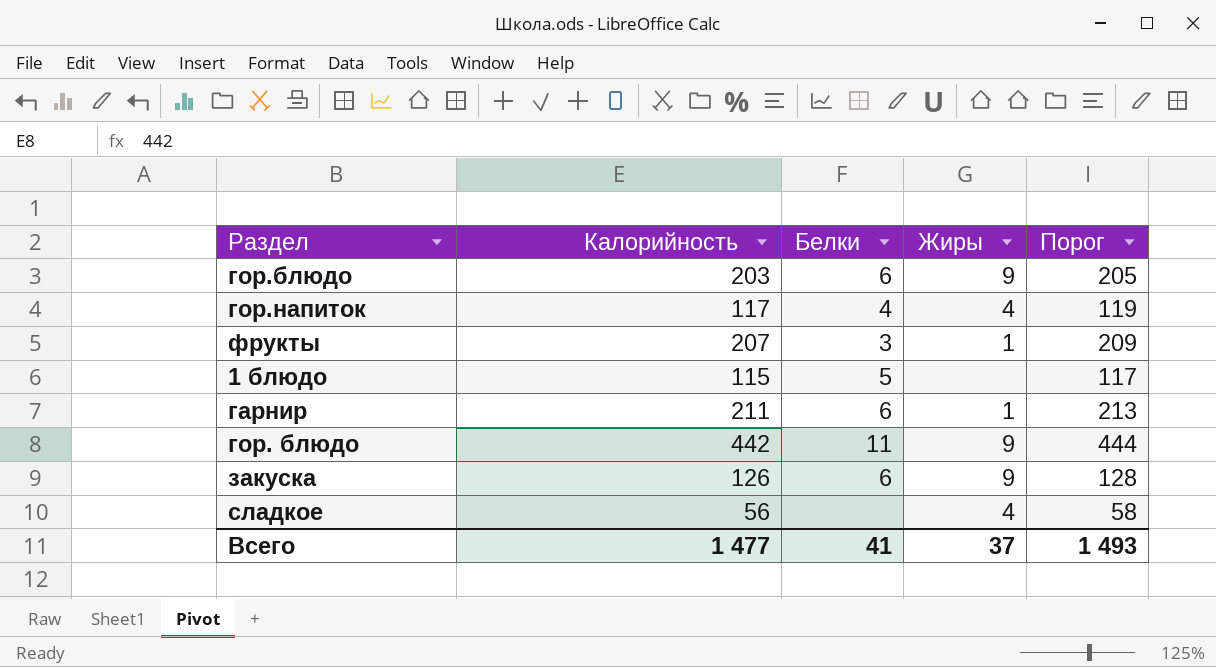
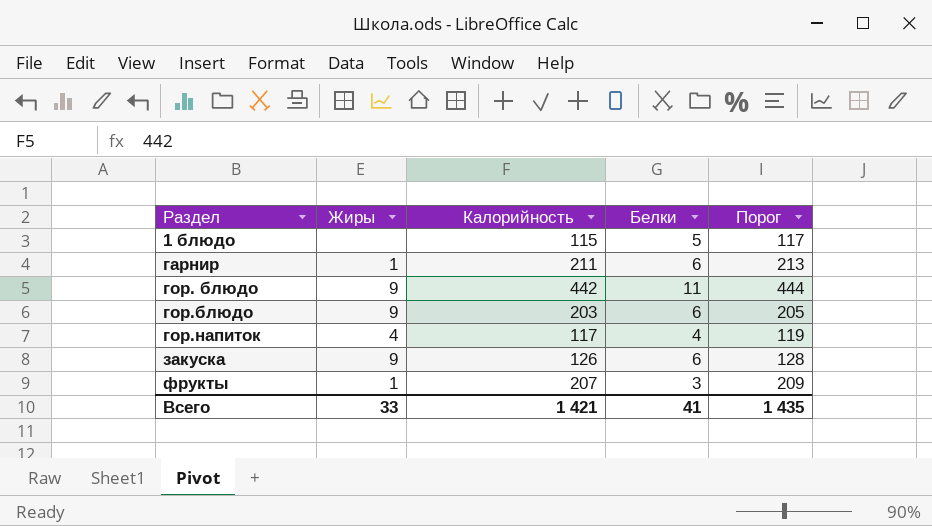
row order: none -> Раздел ascending
column Жиры | position: 4 -> 2
row сладкое: 56 | none | 4 | 58 -> none
Всего | Жиры: 37 -> 33
Всего | Калорийность: 1 477 -> 1 421
Всего | Порог: 1 493 -> 1 435

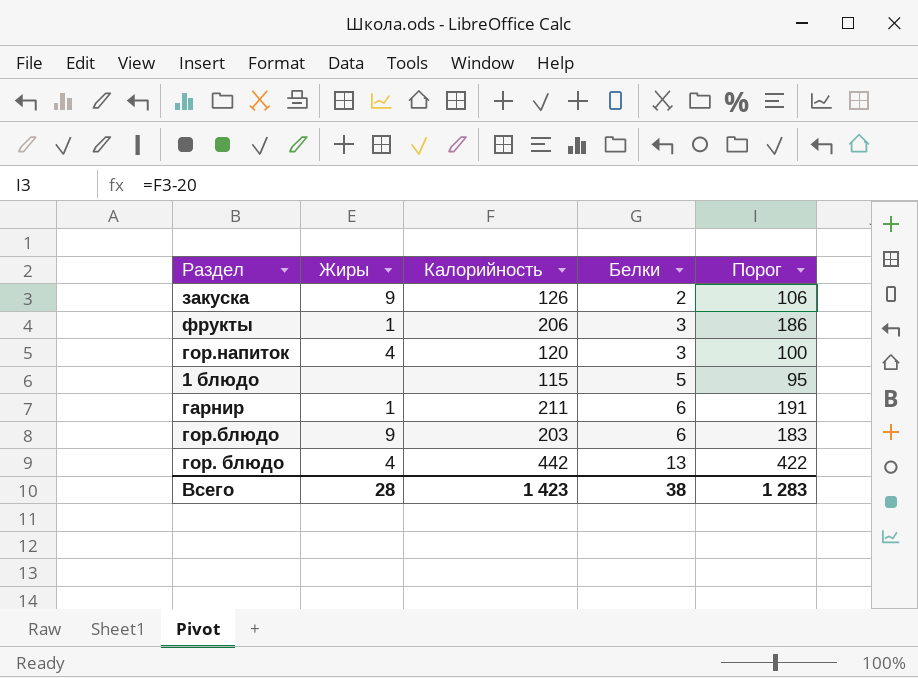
row order: Раздел ascending -> Белки ascending
column Порог | formula: [Калорийность] + 2 -> [Калорийность] - 20
закуска | Белки: 6 -> 2
фрукты | Калорийность: 207 -> 206
гор.напиток | Калорийность: 117 -> 120
гор.напиток | Белки: 4 -> 3
гор. блюдо | Жиры: 9 -> 4
гор. блюдо | Белки: 11 -> 13
Всего | Жиры: 33 -> 28
Всего | Калорийность: 1 421 -> 1 423
Всего | Белки: 41 -> 38
Всего | Порог: 1 435 -> 1 283

